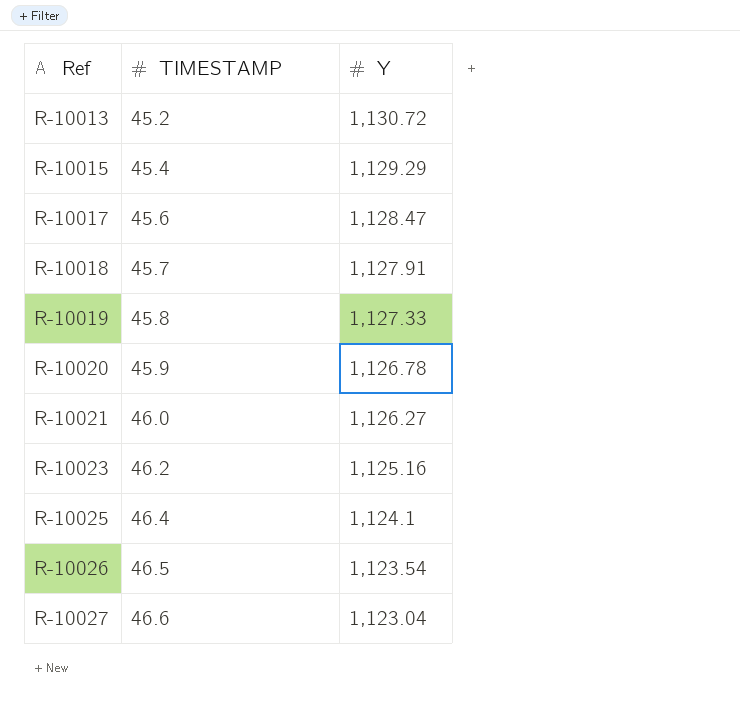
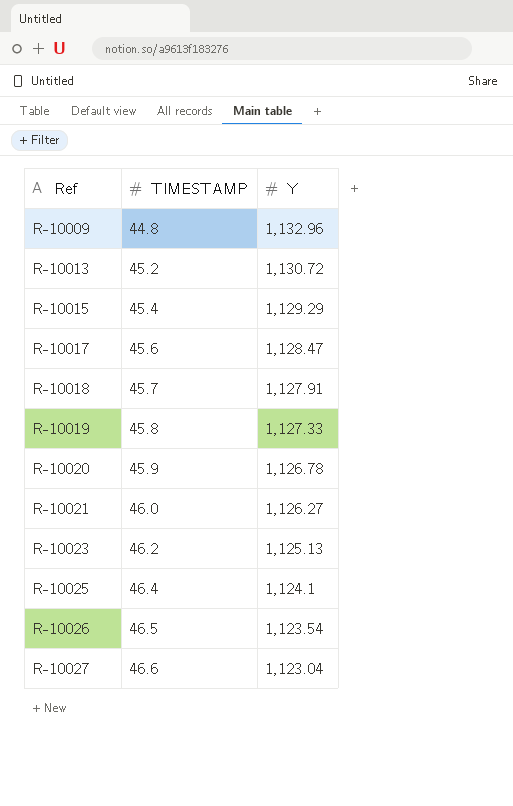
row R-10009: none -> 44.8 | 1,132.96
R-10023 | Y: 1,125.16 -> 1,125.13

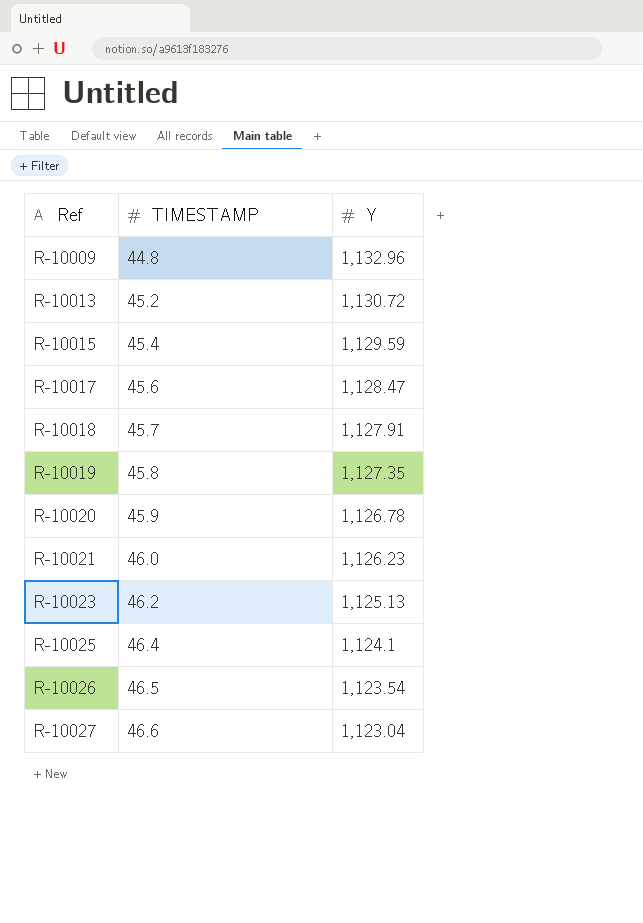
R-10015 | Y: 1,129.29 -> 1,129.59
R-10019 | Y: 1,127.33 -> 1,127.35
R-10021 | Y: 1,126.27 -> 1,126.23

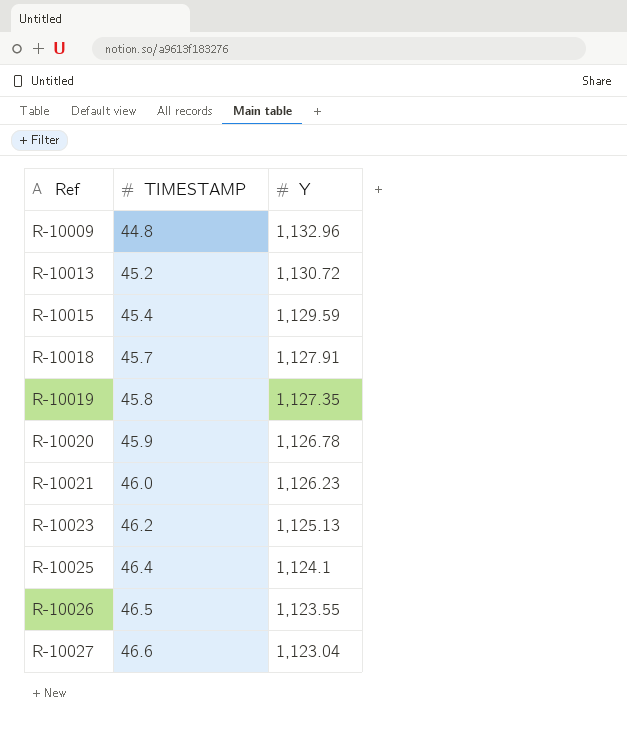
row R-10017: 45.6 | 1,128.47 -> none
R-10026 | Y: 1,123.54 -> 1,123.55

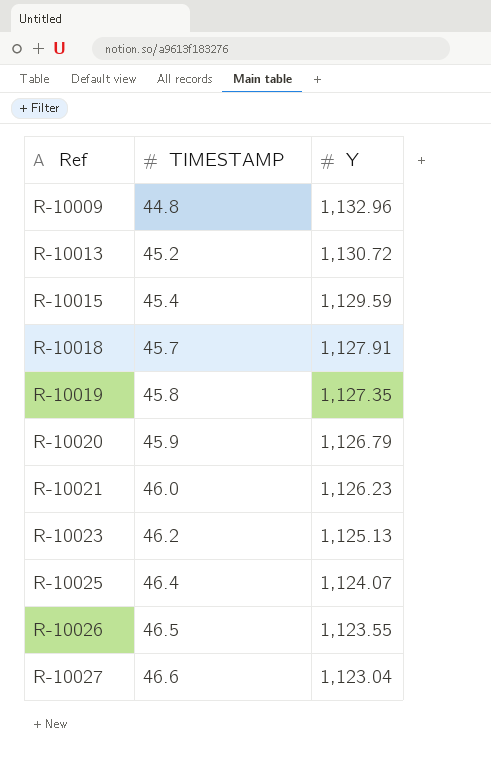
R-10020 | Y: 1,126.78 -> 1,126.79
R-10025 | Y: 1,124.1 -> 1,124.07

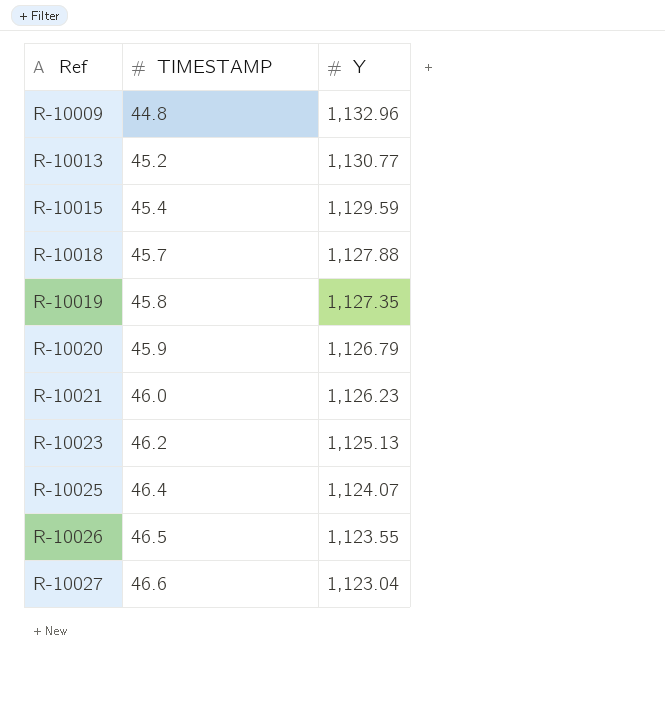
R-10013 | Y: 1,130.72 -> 1,130.77
R-10018 | Y: 1,127.91 -> 1,127.88

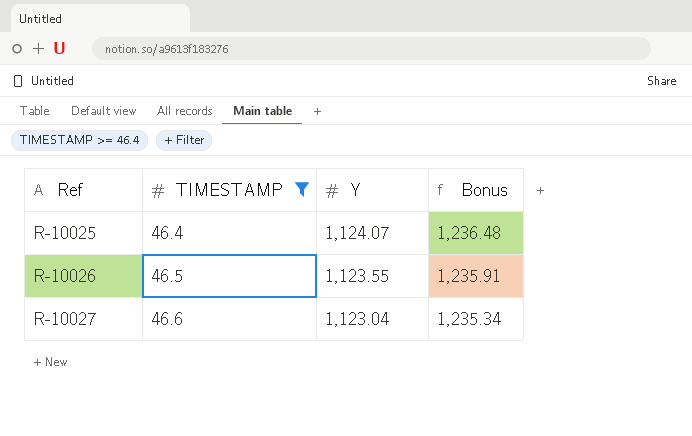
filter: none -> TIMESTAMP >= 46.4
column Bonus | formula: none -> [Y] * 1.1

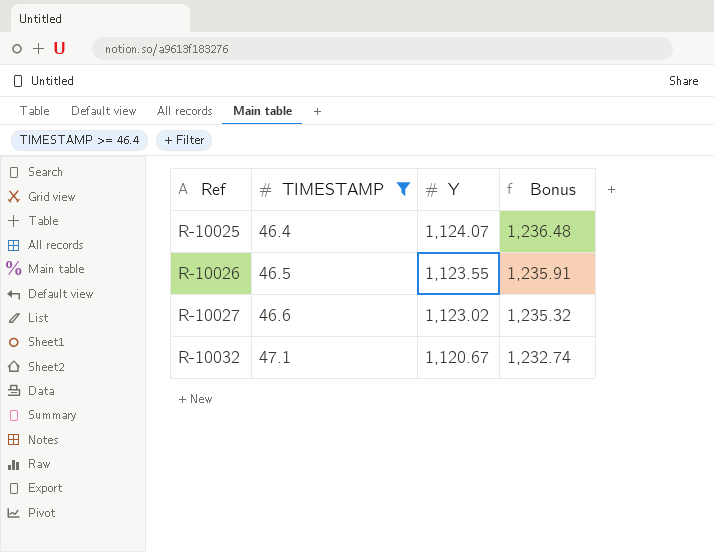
R-10027 | Y: 1,123.04 -> 1,123.02
R-10027 | Bonus: 1,235.34 -> 1,235.32
row R-10032: none -> 47.1 | 1,120.67 | 1,232.74

